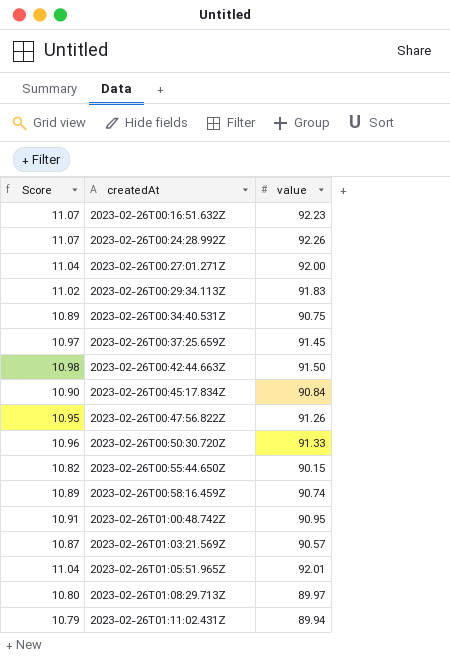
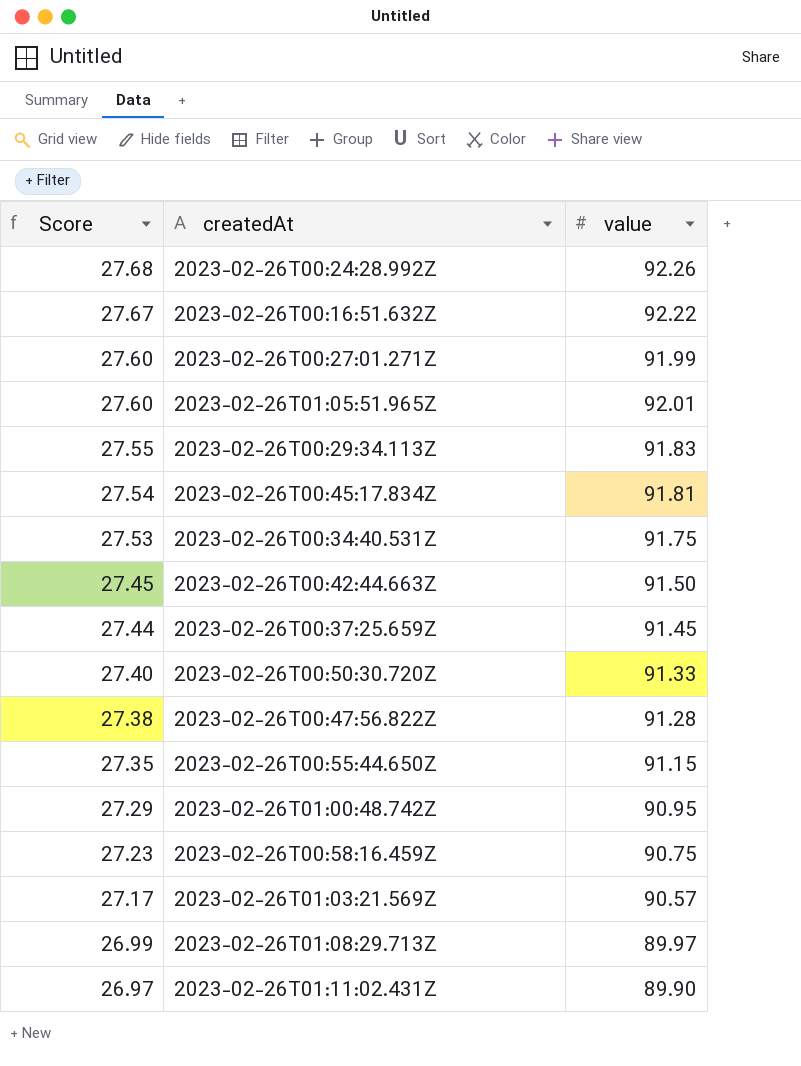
row order: createdAt ascending -> Score descending
column Score | formula: [value] * 0.12 -> [value] * 0.3
2023-02-26T00:16:51.632Z | value: 92.23 -> 92.22
2023-02-26T00:27:01.271Z | value: 92.00 -> 91.99
2023-02-26T00:45:17.834Z | value: 90.84 -> 91.81
2023-02-26T00:34:40.531Z | value: 90.75 -> 91.75
2023-02-26T00:47:56.822Z | value: 91.26 -> 91.28
2023-02-26T00:55:44.650Z | value: 90.15 -> 91.15
2023-02-26T00:58:16.459Z | value: 90.74 -> 90.75
2023-02-26T01:11:02.431Z | value: 89.94 -> 89.90

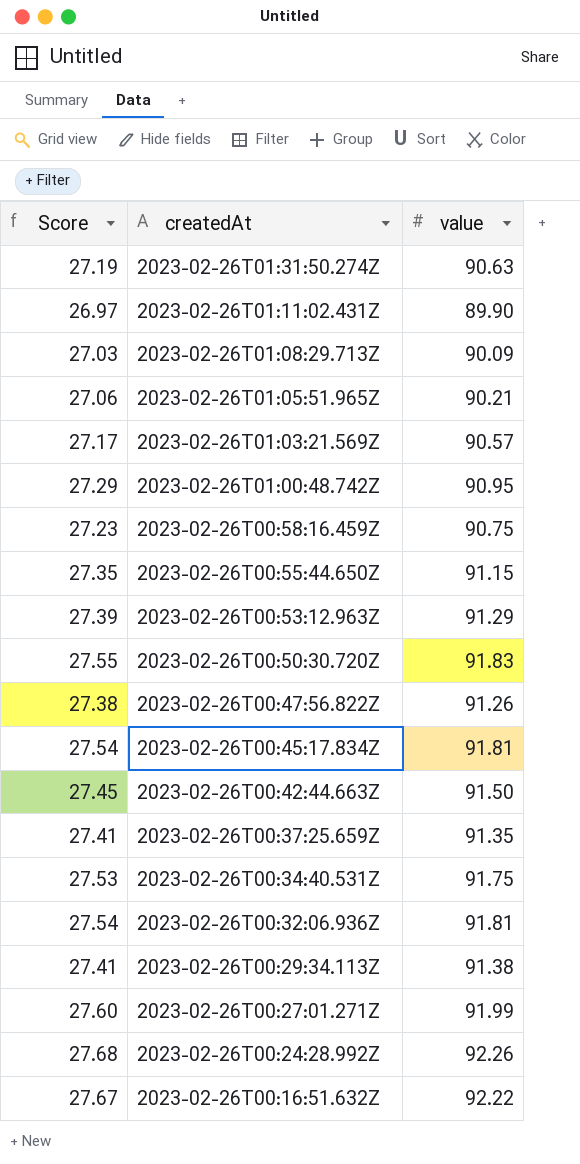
row order: Score descending -> createdAt descending
row 2023-02-26T01:31:50.274Z: none -> 27.19 | 90.63
2023-02-26T01:08:29.713Z | Score: 26.99 -> 27.03
2023-02-26T01:08:29.713Z | value: 89.97 -> 90.09
2023-02-26T01:05:51.965Z | Score: 27.60 -> 27.06
2023-02-26T01:05:51.965Z | value: 92.01 -> 90.21
row 2023-02-26T00:53:12.963Z: none -> 27.39 | 91.29
2023-02-26T00:50:30.720Z | Score: 27.40 -> 27.55
2023-02-26T00:50:30.720Z | value: 91.33 -> 91.83
2023-02-26T00:47:56.822Z | value: 91.28 -> 91.26
2023-02-26T00:37:25.659Z | Score: 27.44 -> 27.41
2023-02-26T00:37:25.659Z | value: 91.45 -> 91.35
row 2023-02-26T00:32:06.936Z: none -> 27.54 | 91.81
2023-02-26T00:29:34.113Z | Score: 27.55 -> 27.41
2023-02-26T00:29:34.113Z | value: 91.83 -> 91.38

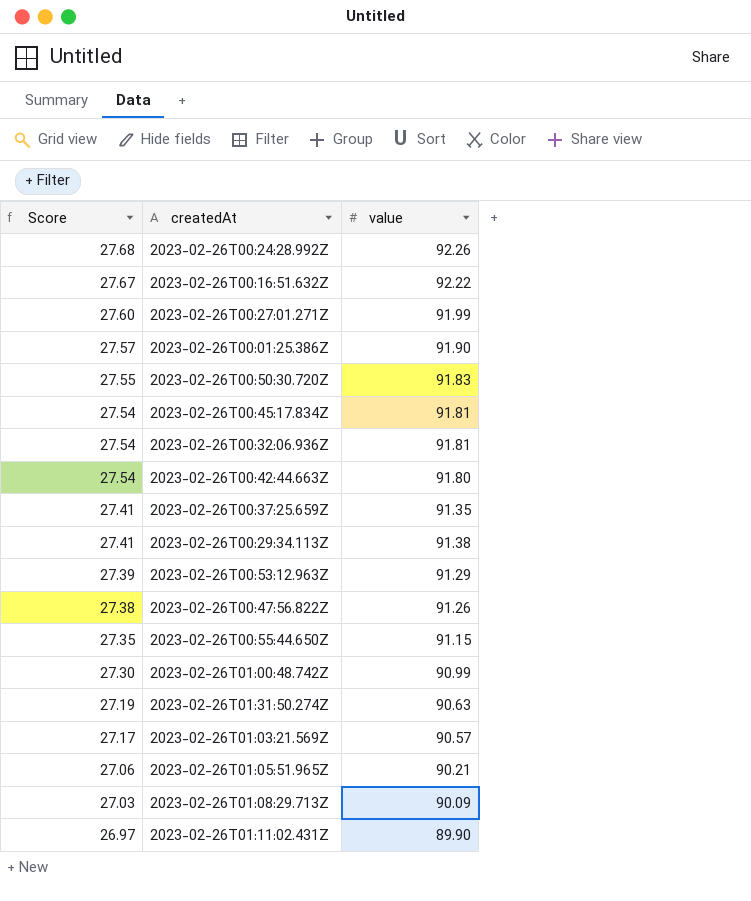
row order: createdAt descending -> Score descending
row 2023-02-26T00:58:16.459Z: 27.23 | 90.75 -> none
row 2023-02-26T00:34:40.531Z: 27.53 | 91.75 -> none
row 2023-02-26T00:01:25.386Z: none -> 27.57 | 91.90
2023-02-26T00:42:44.663Z | Score: 27.45 -> 27.54
2023-02-26T00:42:44.663Z | value: 91.50 -> 91.80
2023-02-26T01:00:48.742Z | Score: 27.29 -> 27.30
2023-02-26T01:00:48.742Z | value: 90.95 -> 90.99

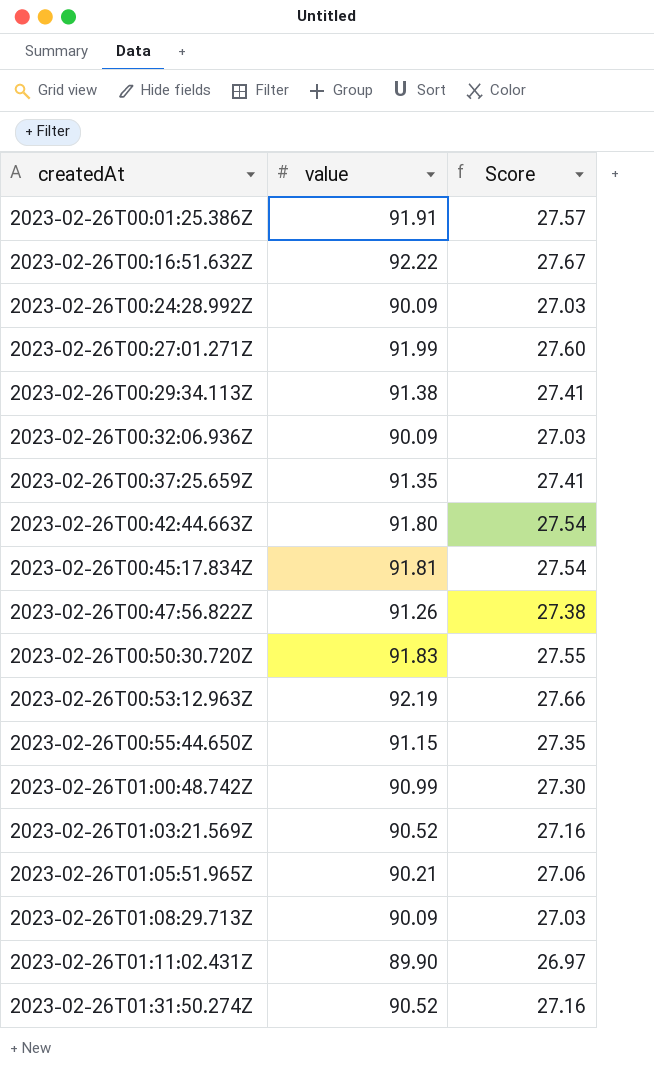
row order: Score descending -> createdAt ascending
column Score | position: 1 -> 3
2023-02-26T00:01:25.386Z | value: 91.90 -> 91.91
2023-02-26T00:24:28.992Z | value: 92.26 -> 90.09
2023-02-26T00:24:28.992Z | Score: 27.68 -> 27.03
2023-02-26T00:32:06.936Z | value: 91.81 -> 90.09
2023-02-26T00:32:06.936Z | Score: 27.54 -> 27.03
2023-02-26T00:53:12.963Z | value: 91.29 -> 92.19
2023-02-26T00:53:12.963Z | Score: 27.39 -> 27.66
2023-02-26T01:03:21.569Z | value: 90.57 -> 90.52
2023-02-26T01:03:21.569Z | Score: 27.17 -> 27.16
2023-02-26T01:31:50.274Z | value: 90.63 -> 90.52
2023-02-26T01:31:50.274Z | Score: 27.19 -> 27.16

